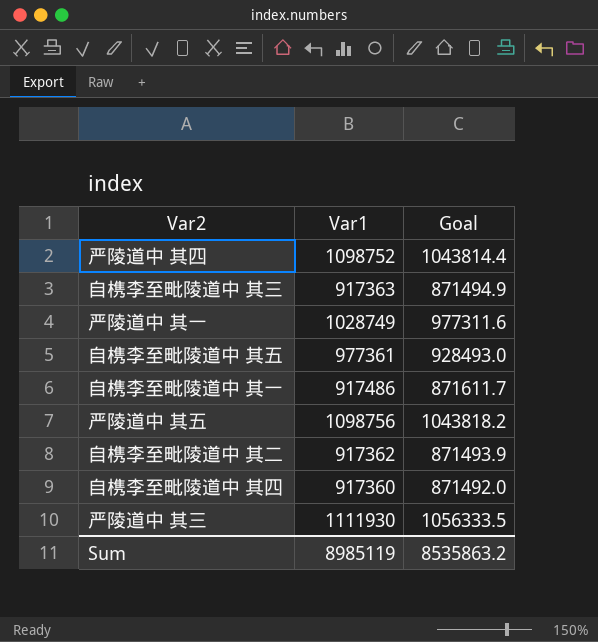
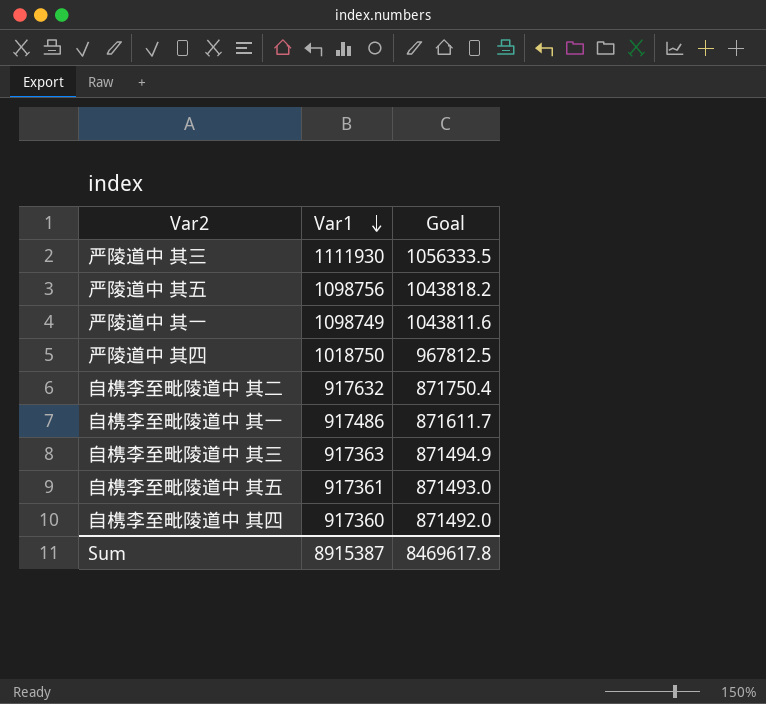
row order: none -> Var1 descending
严陵道中 其一 | Var1: 1028749 -> 1098749
严陵道中 其一 | Goal: 977311.6 -> 1043811.6
严陵道中 其四 | Var1: 1098752 -> 1018750
严陵道中 其四 | Goal: 1043814.4 -> 967812.5
自槜李至毗陵道中 其二 | Var1: 917362 -> 917632
自槜李至毗陵道中 其二 | Goal: 871493.9 -> 871750.4
自槜李至毗陵道中 其五 | Var1: 977361 -> 917361
自槜李至毗陵道中 其五 | Goal: 928493.0 -> 871493.0
Sum | Var1: 8985119 -> 8915387
Sum | Goal: 8535863.2 -> 8469617.8

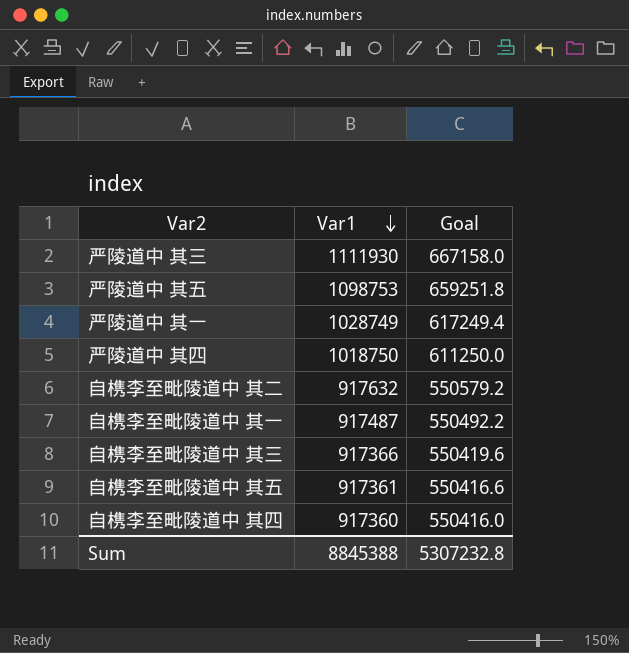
column Goal | formula: [Var1] * 0.95 -> [Var1] * 0.6
严陵道中 其五 | Var1: 1098756 -> 1098753
严陵道中 其一 | Var1: 1098749 -> 1028749
自槜李至毗陵道中 其一 | Var1: 917486 -> 917487
自槜李至毗陵道中 其三 | Var1: 917363 -> 917366
Sum | Var1: 8915387 -> 8845388
Sum | Goal: 8469617.8 -> 5307232.8

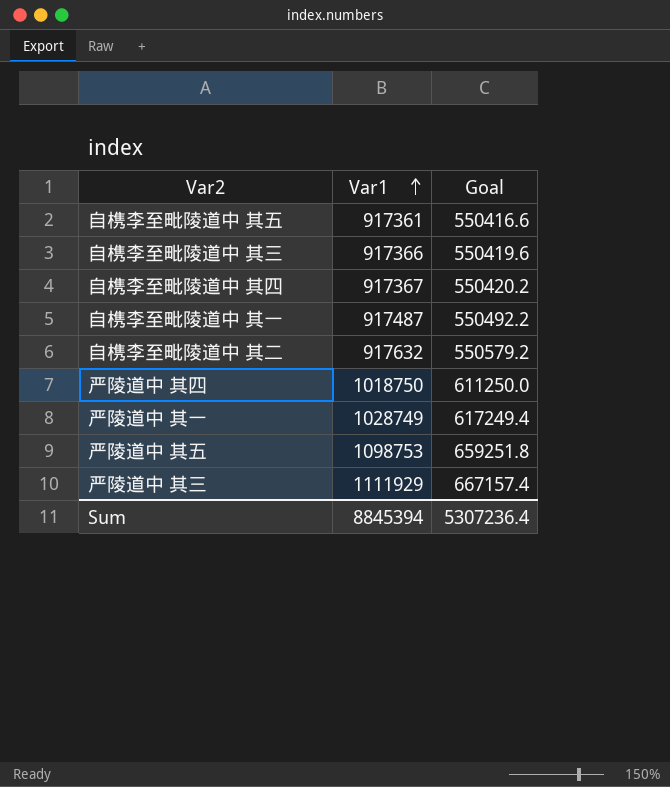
row order: Var1 descending -> Var1 ascending
自槜李至毗陵道中 其四 | Var1: 917360 -> 917367
自槜李至毗陵道中 其四 | Goal: 550416.0 -> 550420.2
严陵道中 其三 | Var1: 1111930 -> 1111929
严陵道中 其三 | Goal: 667158.0 -> 667157.4
Sum | Var1: 8845388 -> 8845394
Sum | Goal: 5307232.8 -> 5307236.4

